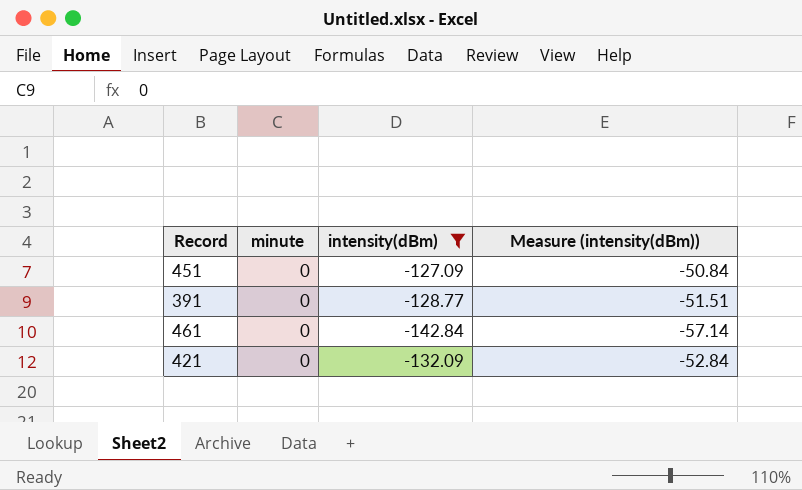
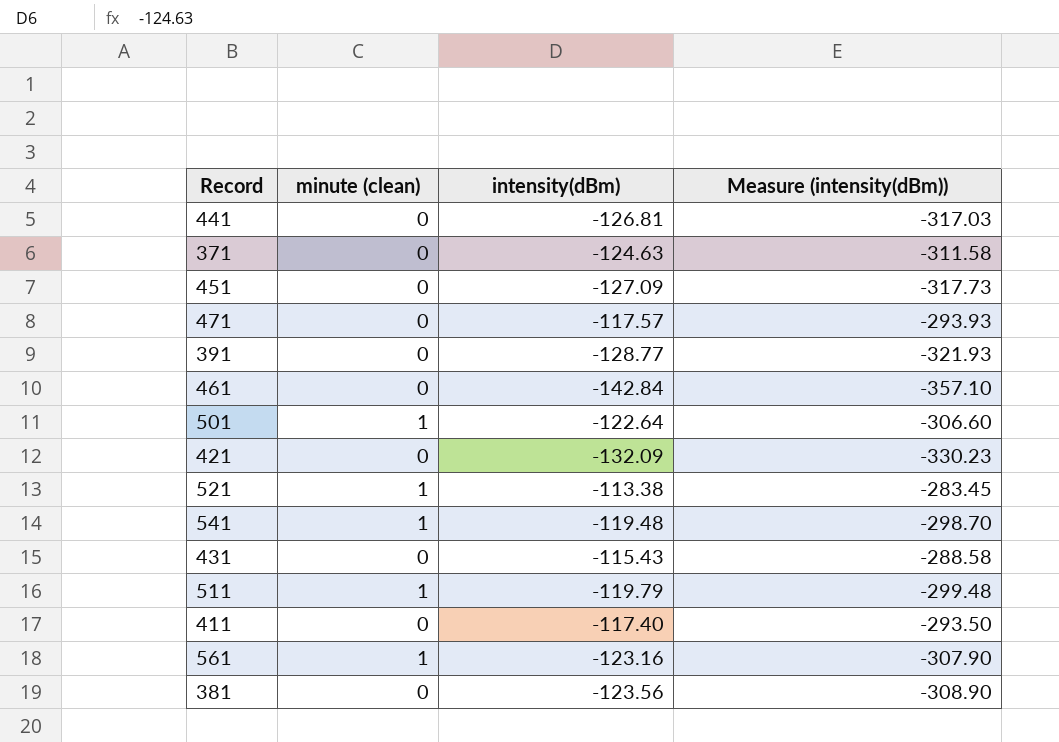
filter: intensity(dBm) <= -127.09 -> none
column name: minute -> minute (clean)
column Measure (intensity(dBm)) | formula: [intensity(dBm)] * 0.4 -> [intensity(dBm)] * 2.5

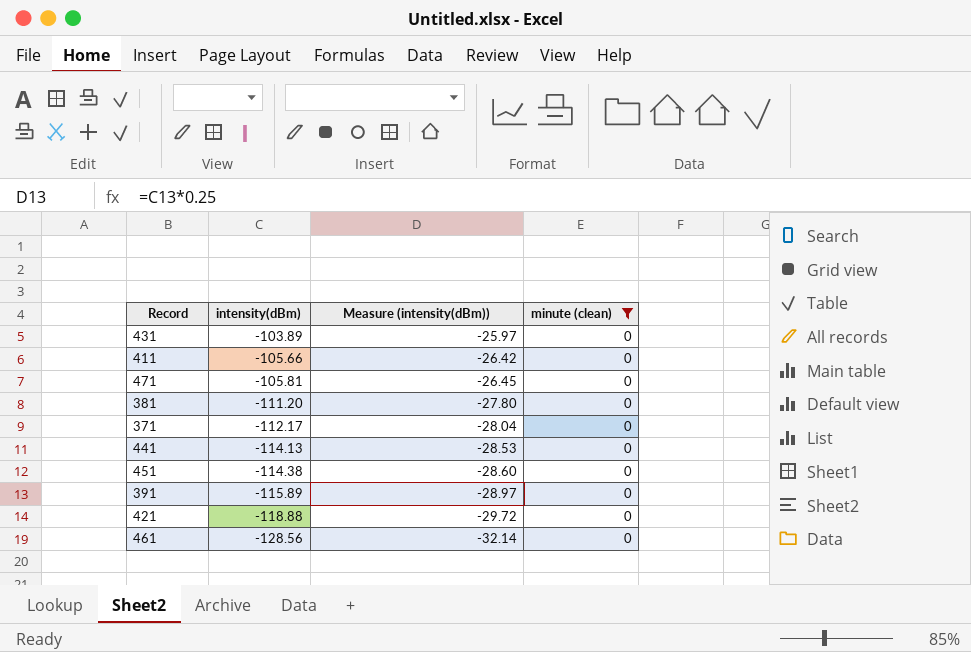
filter: none -> minute (clean) = 0
row order: none -> intensity(dBm) descending
column Measure (intensity(dBm)) | formula: [intensity(dBm)] * 2.5 -> [intensity(dBm)] * 0.25
column minute (clean) | position: 2 -> 4
431 | intensity(dBm): -115.43 -> -103.89
411 | intensity(dBm): -117.40 -> -105.66
471 | intensity(dBm): -117.57 -> -105.81
381 | intensity(dBm): -123.56 -> -111.20
371 | intensity(dBm): -124.63 -> -112.17
441 | intensity(dBm): -126.81 -> -114.13
451 | intensity(dBm): -127.09 -> -114.38
391 | intensity(dBm): -128.77 -> -115.89
421 | intensity(dBm): -132.09 -> -118.88
461 | intensity(dBm): -142.84 -> -128.56

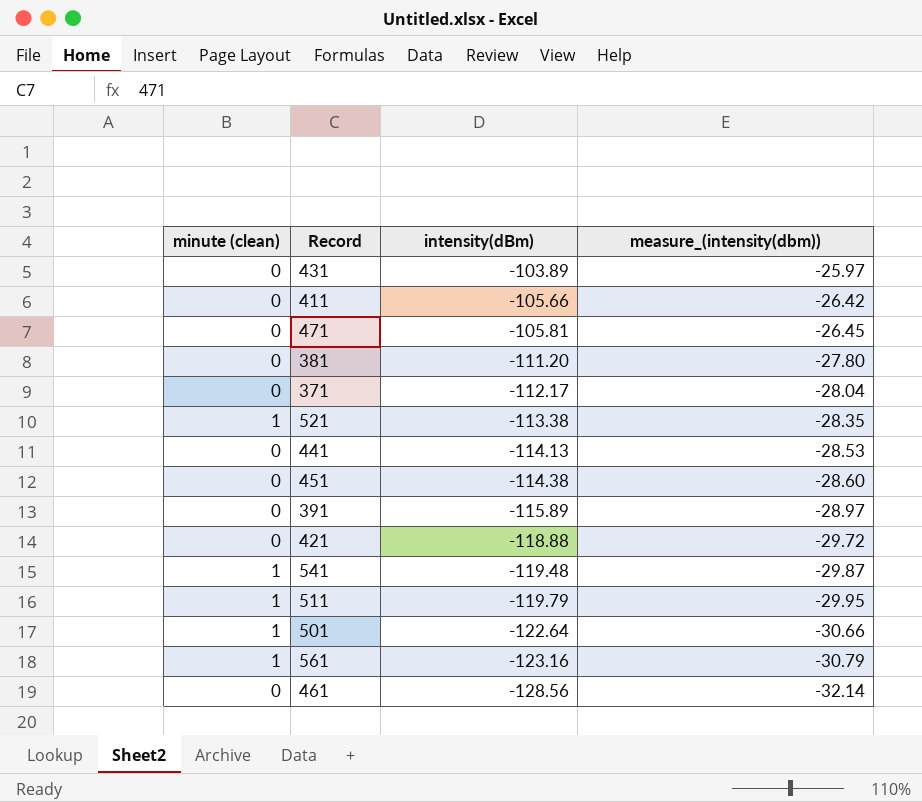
filter: minute (clean) = 0 -> none
column minute (clean) | position: 4 -> 1
column name: Measure (intensity(dBm)) -> measure_(intensity(dbm))

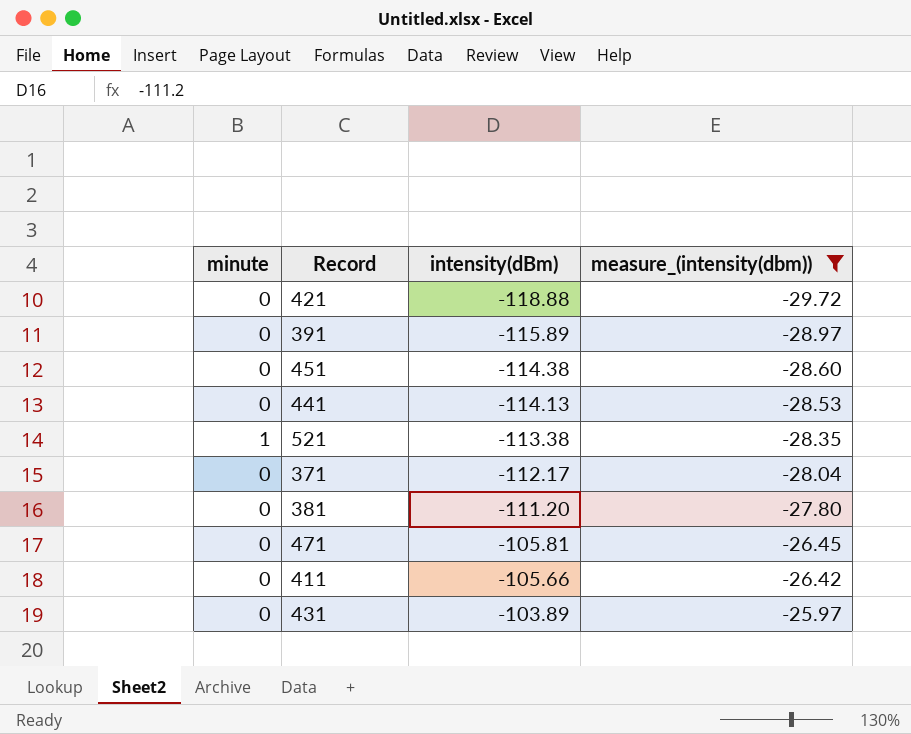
filter: none -> measure_(intensity(dbm)) >= -29.72
row order: intensity(dBm) descending -> intensity(dBm) ascending
column name: minute (clean) -> minute

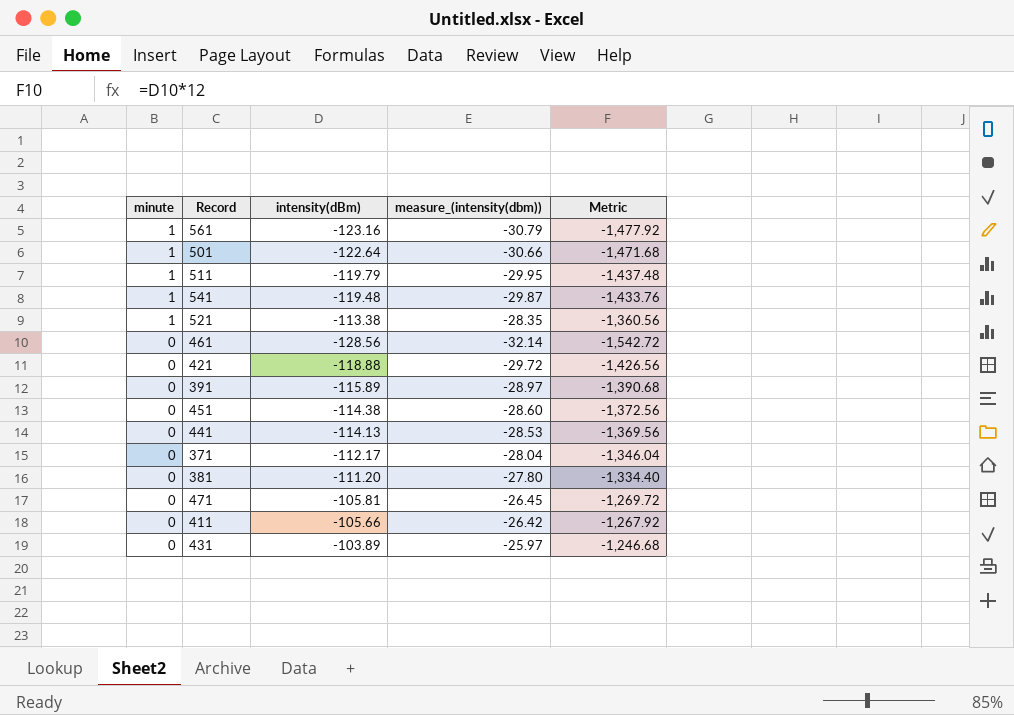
filter: measure_(intensity(dbm)) >= -29.72 -> none
row order: intensity(dBm) ascending -> minute descending
column Metric | formula: none -> [intensity(dBm)] * 12

